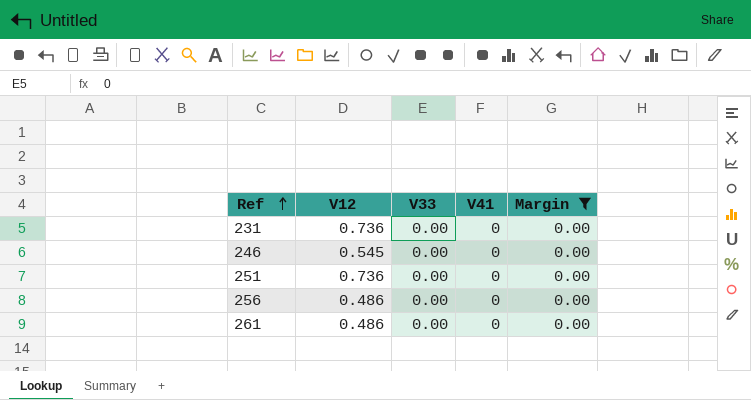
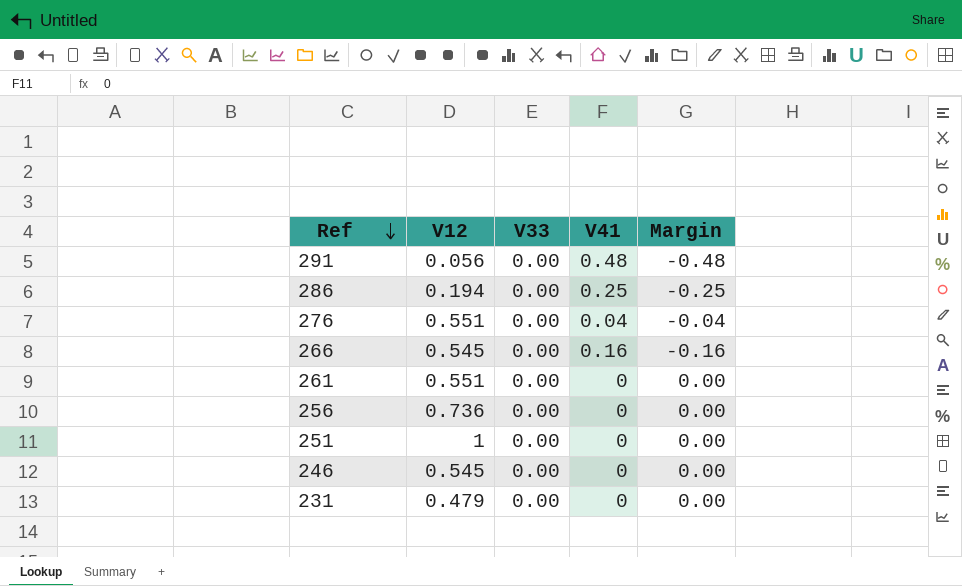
filter: Margin = 0.00 -> none
row order: Ref ascending -> Ref descending
261 | V12: 0.486 -> 0.551
256 | V12: 0.486 -> 0.736
251 | V12: 0.736 -> 1
231 | V12: 0.736 -> 0.479

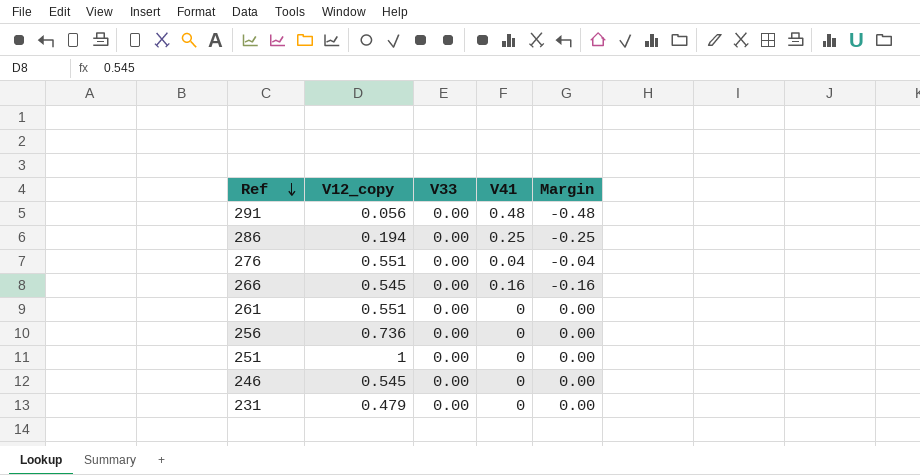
column name: V12 -> V12_copy

